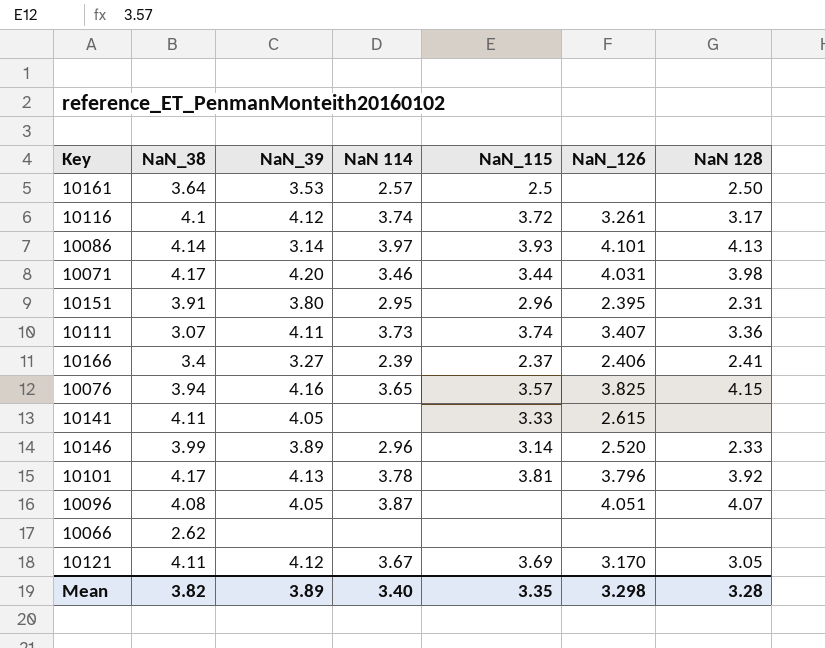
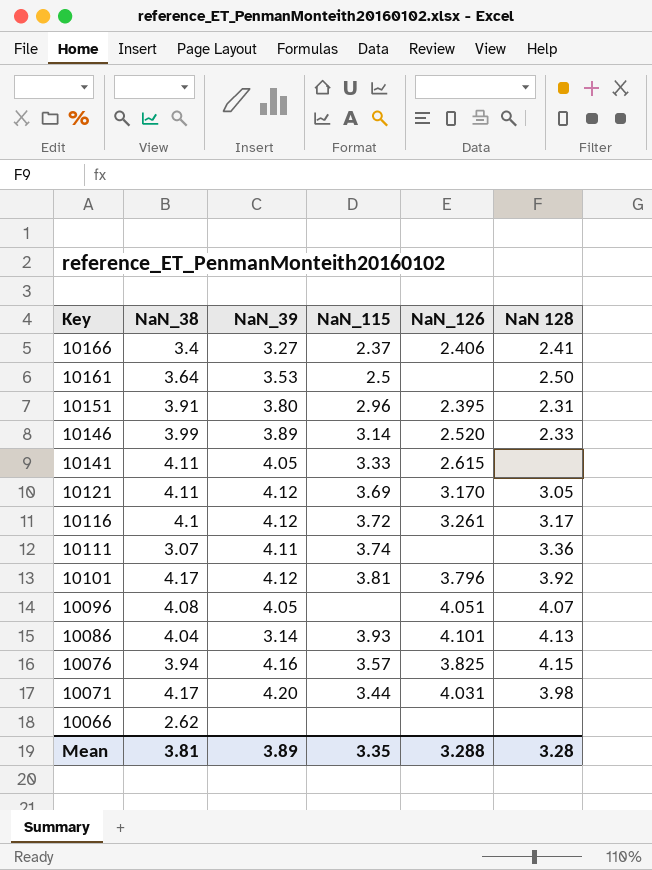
row order: none -> Key descending
column NaN 114 | position: 4 -> none
10111 | NaN_126: 3.407 -> none
10101 | NaN_39: 4.13 -> 4.12
10086 | NaN_38: 4.14 -> 4.04
Mean | NaN_38: 3.82 -> 3.81
Mean | NaN_126: 3.298 -> 3.288

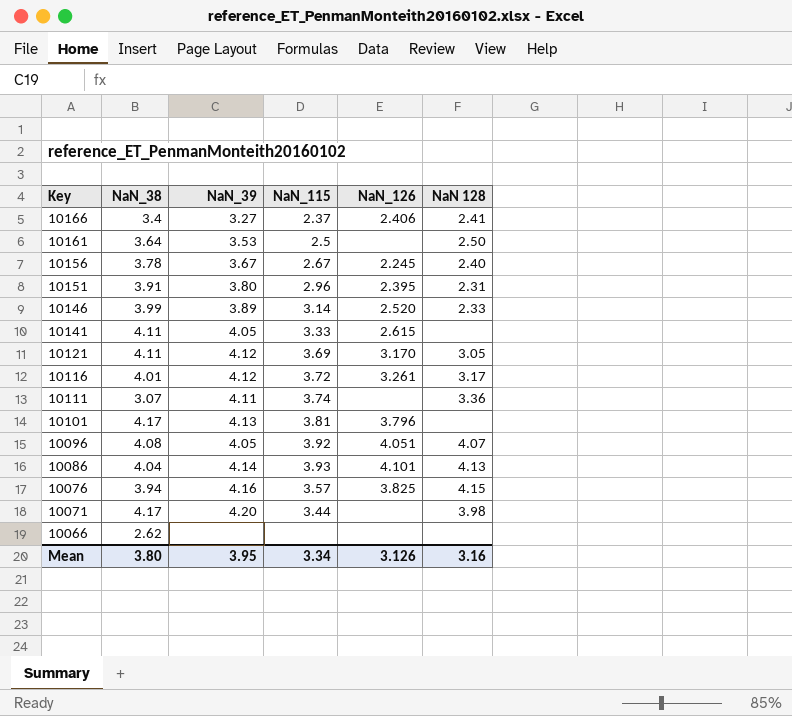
row 10156: none -> 3.78 | 3.67 | 2.67 | 2.245 | 2.40
10116 | NaN_38: 4.1 -> 4.01
10101 | NaN_39: 4.12 -> 4.13
10101 | NaN 128: 3.92 -> none
10096 | NaN_115: none -> 3.92
10086 | NaN_39: 3.14 -> 4.14
10071 | NaN_126: 4.031 -> none
Mean | NaN_38: 3.81 -> 3.80
Mean | NaN_39: 3.89 -> 3.95
Mean | NaN_115: 3.35 -> 3.34
Mean | NaN_126: 3.288 -> 3.126
Mean | NaN 128: 3.28 -> 3.16

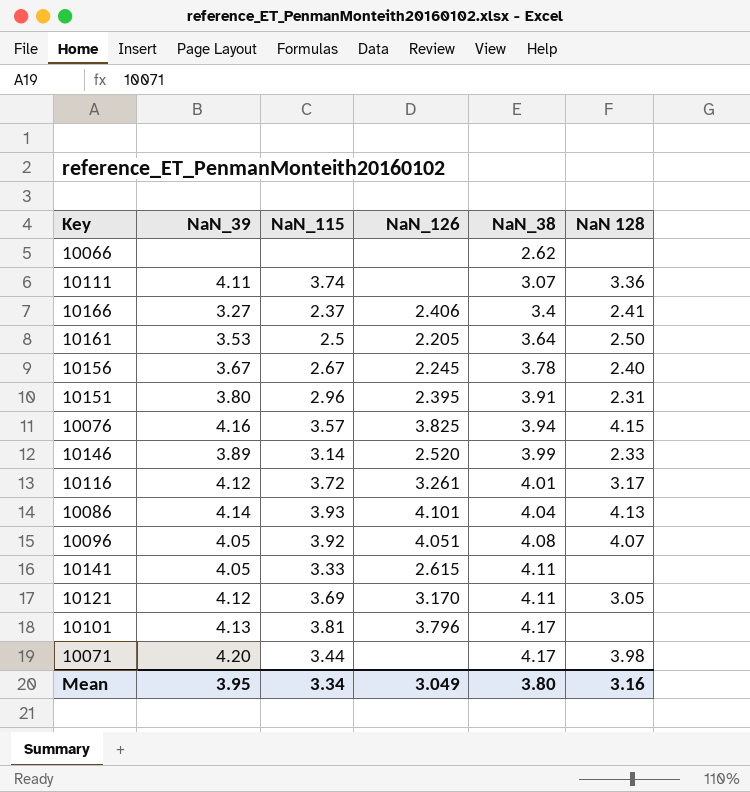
row order: Key descending -> NaN_38 ascending
column NaN_38 | position: 2 -> 5
10161 | NaN_126: none -> 2.205
Mean | NaN_126: 3.126 -> 3.049

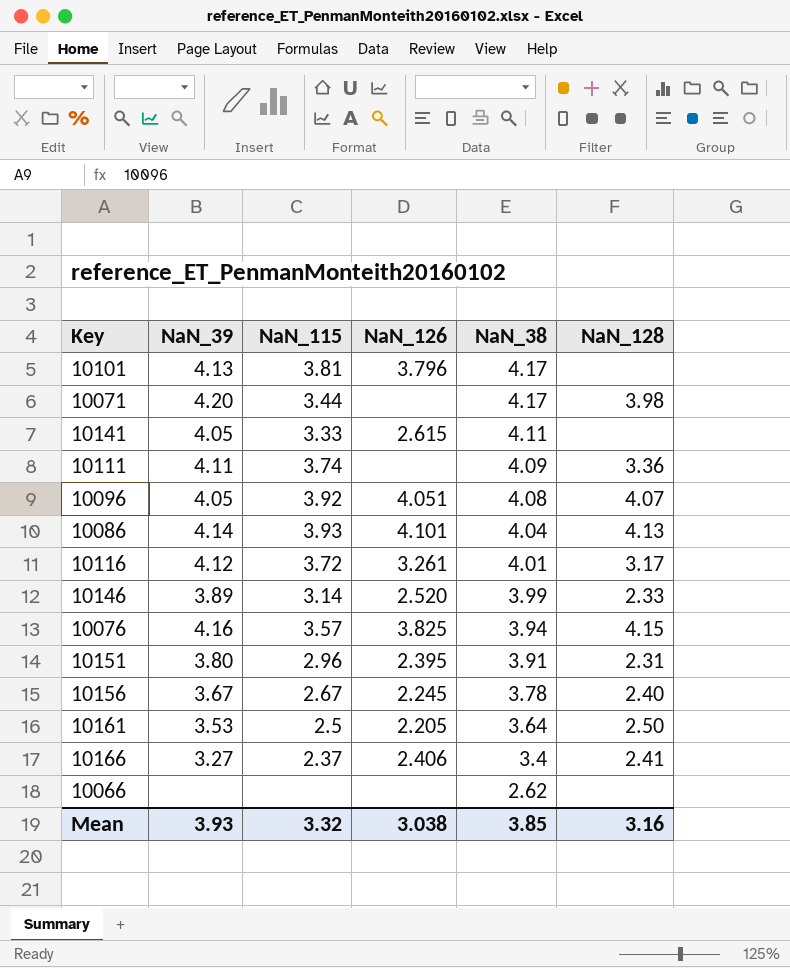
row order: NaN_38 ascending -> NaN_38 descending
column name: NaN 128 -> NaN_128
row 10121: 4.12 | 3.69 | 3.170 | 4.11 | 3.05 -> none
10111 | NaN_38: 3.07 -> 4.09
Mean | NaN_39: 3.95 -> 3.93
Mean | NaN_115: 3.34 -> 3.32
Mean | NaN_126: 3.049 -> 3.038
Mean | NaN_38: 3.80 -> 3.85

